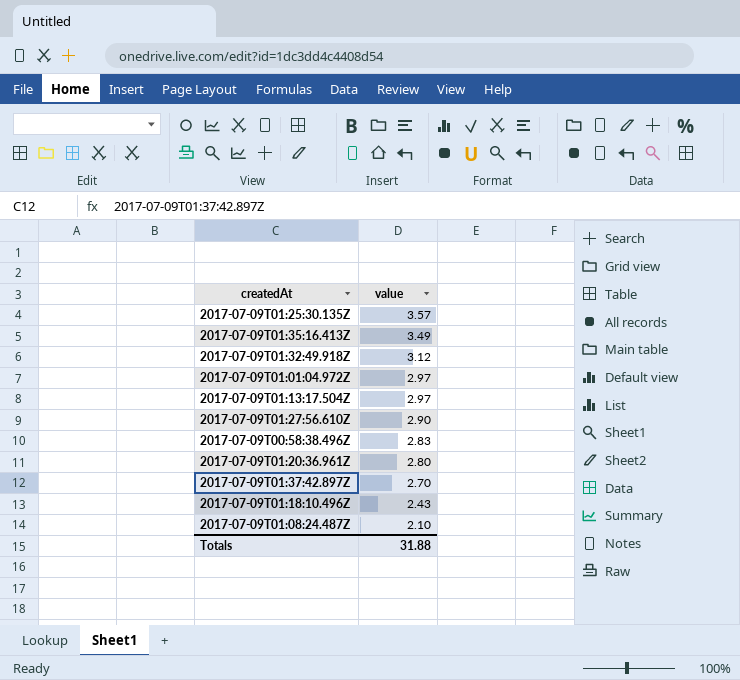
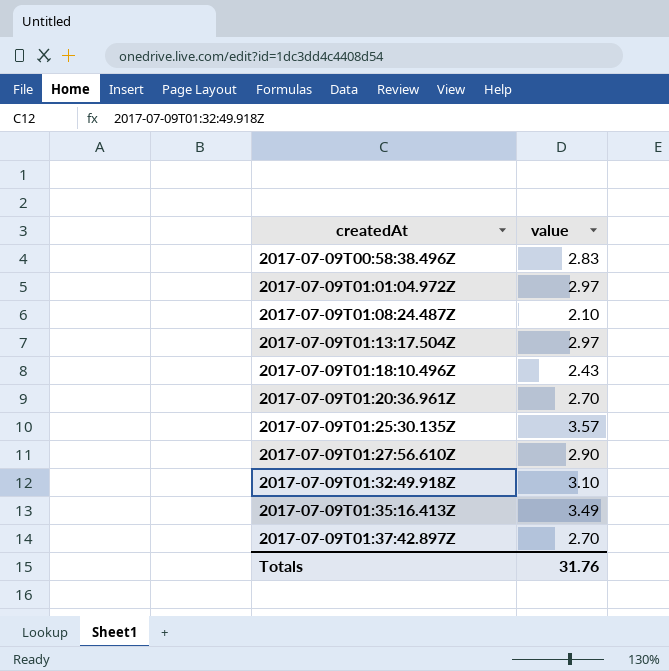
row order: value descending -> createdAt ascending
2017-07-09T01:20:36.961Z | value: 2.80 -> 2.70
2017-07-09T01:32:49.918Z | value: 3.12 -> 3.10
Totals | value: 31.88 -> 31.76

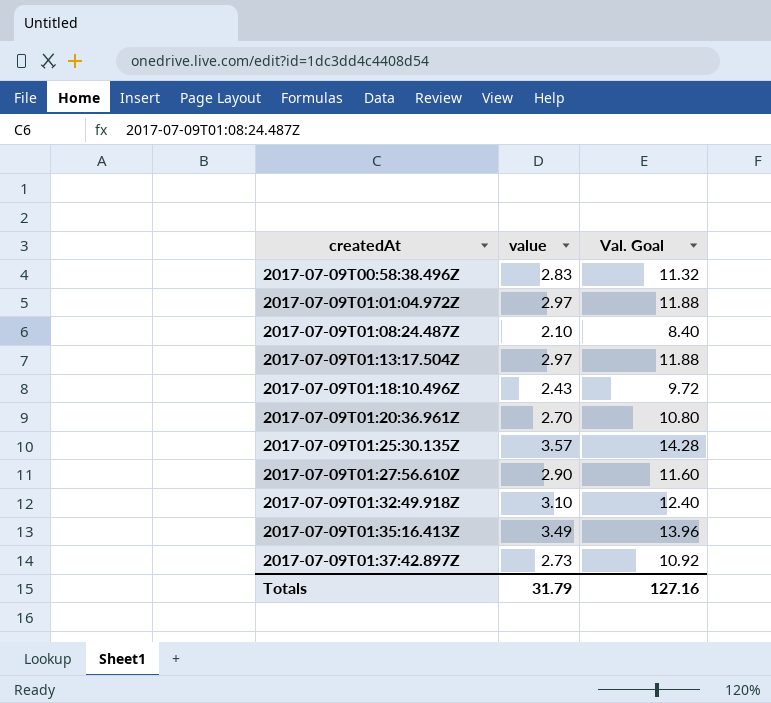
column Val. Goal | formula: none -> [value] * 4
2017-07-09T01:37:42.897Z | value: 2.70 -> 2.73
Totals | value: 31.76 -> 31.79

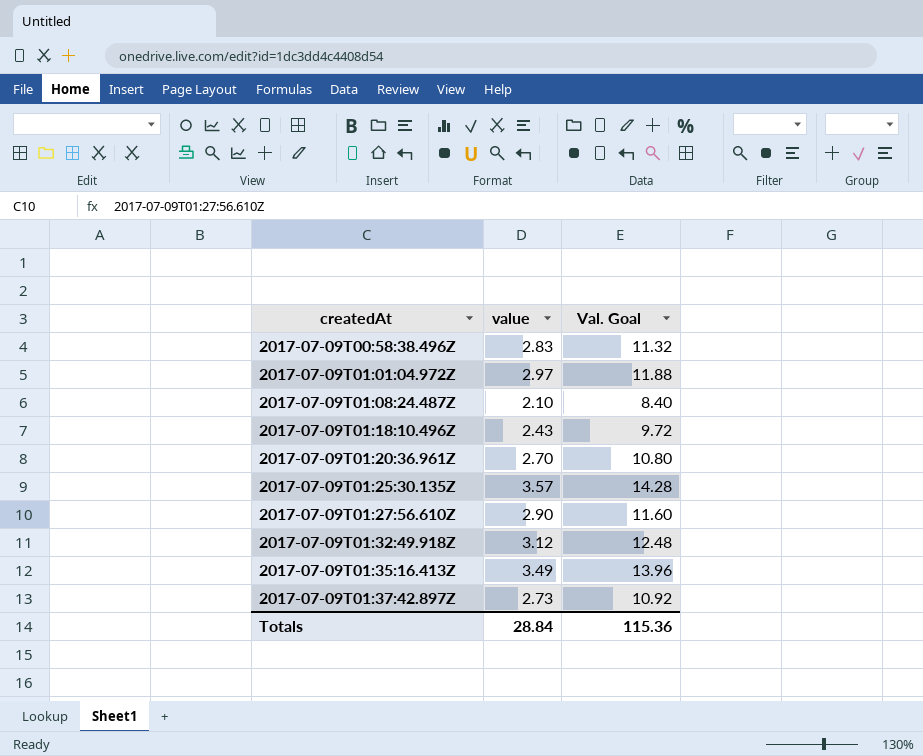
row 2017-07-09T01:13:17.504Z: 2.97 | 11.88 -> none
2017-07-09T01:32:49.918Z | value: 3.10 -> 3.12
2017-07-09T01:32:49.918Z | Val. Goal: 12.40 -> 12.48
Totals | value: 31.79 -> 28.84
Totals | Val. Goal: 127.16 -> 115.36

